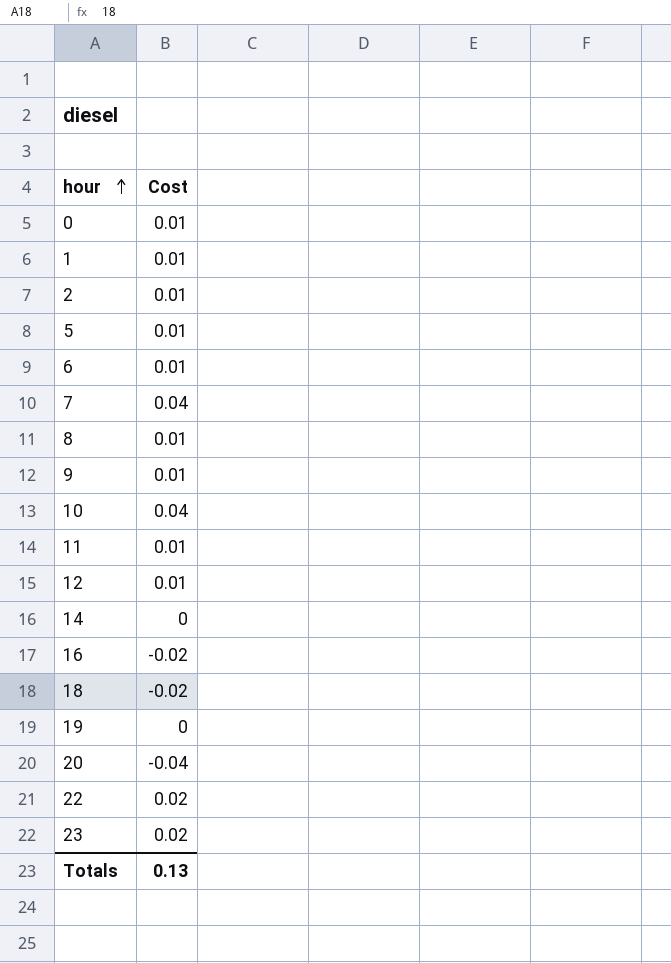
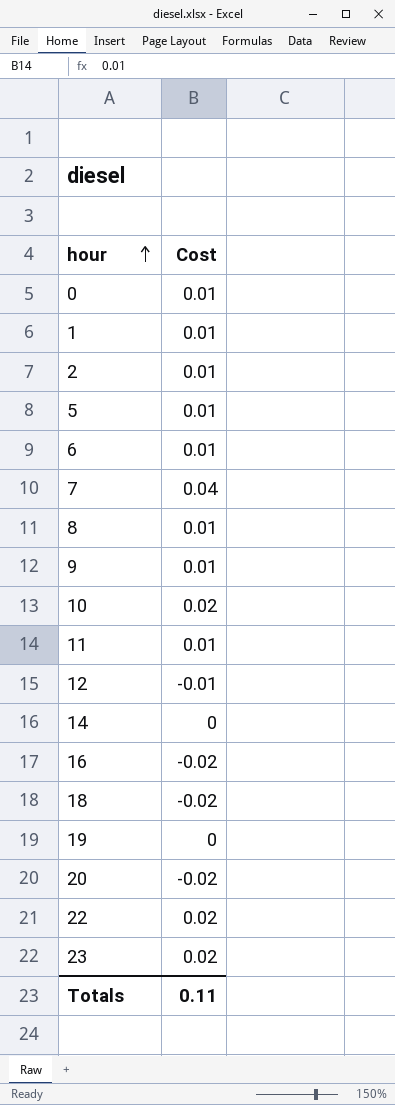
10 | Cost: 0.04 -> 0.02
12 | Cost: 0.01 -> -0.01
20 | Cost: -0.04 -> -0.02
Totals | Cost: 0.13 -> 0.11

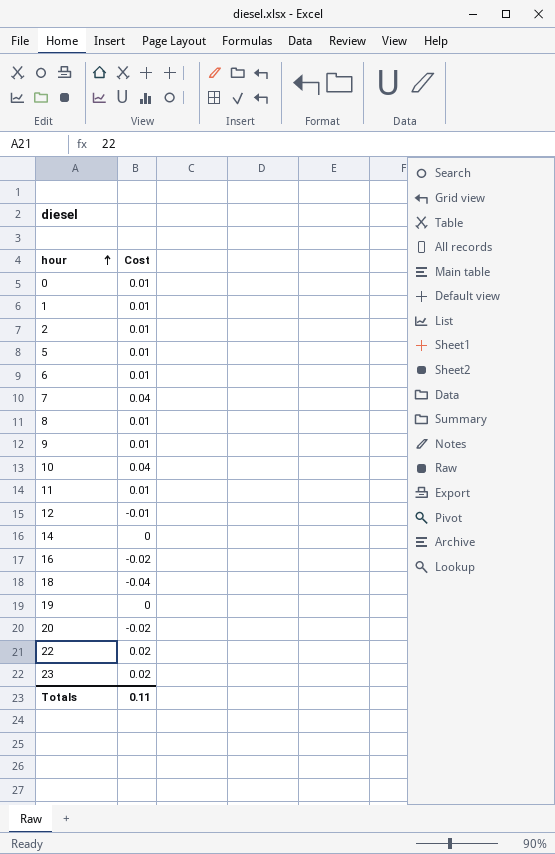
10 | Cost: 0.02 -> 0.04
18 | Cost: -0.02 -> -0.04

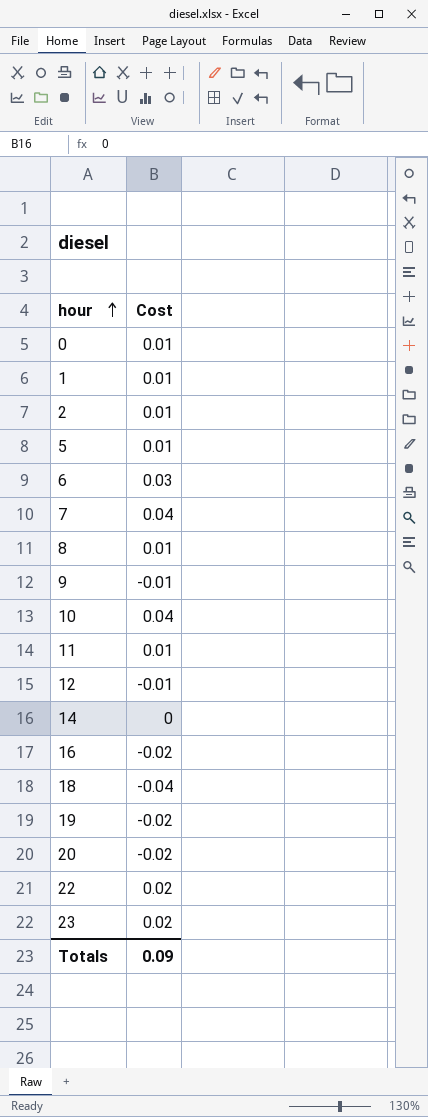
6 | Cost: 0.01 -> 0.03
9 | Cost: 0.01 -> -0.01
19 | Cost: 0 -> -0.02
Totals | Cost: 0.11 -> 0.09

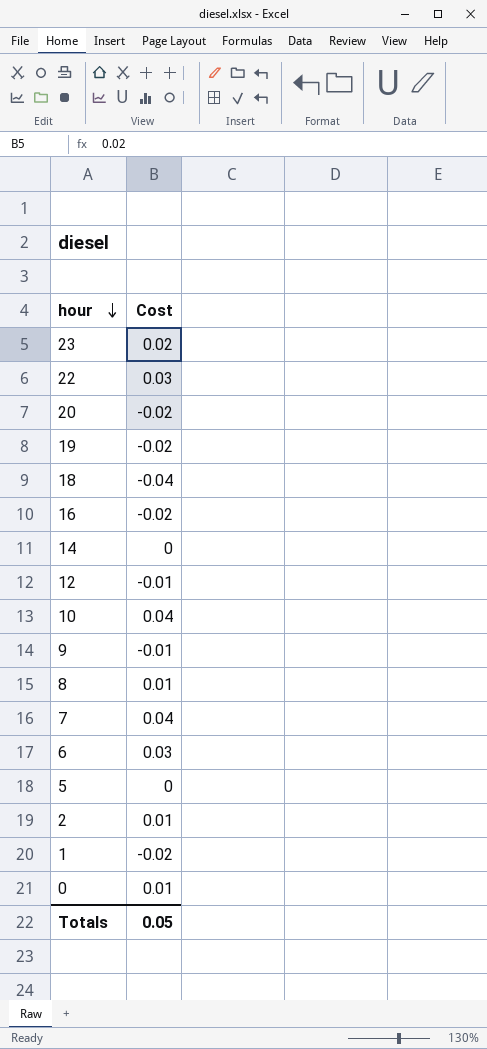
row order: hour ascending -> hour descending
row 11: 0.01 -> none
22 | Cost: 0.02 -> 0.03
5 | Cost: 0.01 -> 0
1 | Cost: 0.01 -> -0.02
Totals | Cost: 0.09 -> 0.05

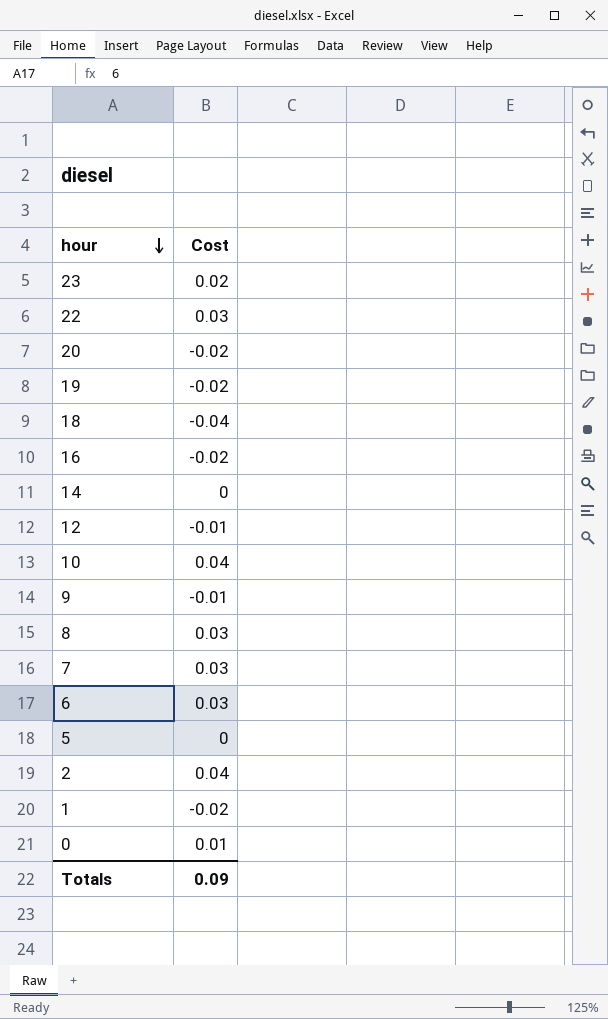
8 | Cost: 0.01 -> 0.03
7 | Cost: 0.04 -> 0.03
2 | Cost: 0.01 -> 0.04
Totals | Cost: 0.05 -> 0.09

